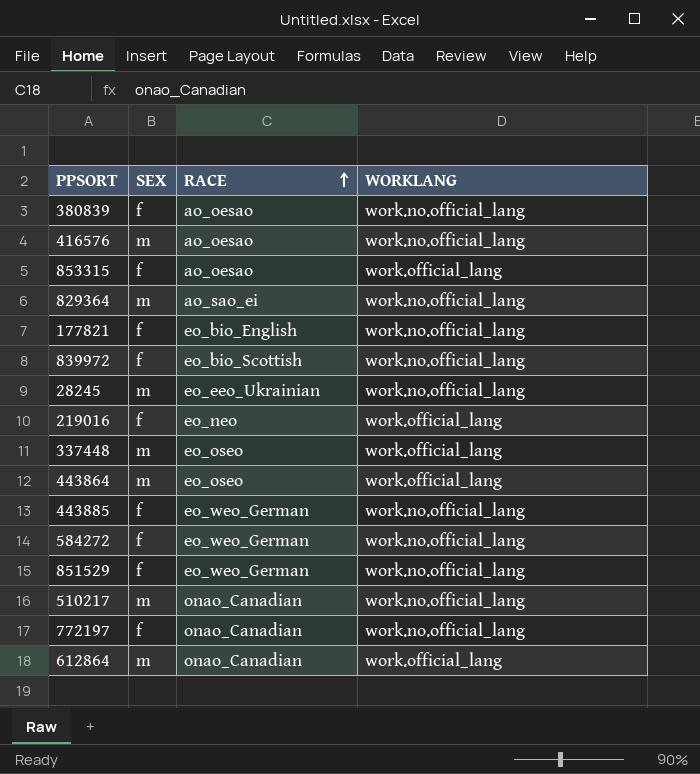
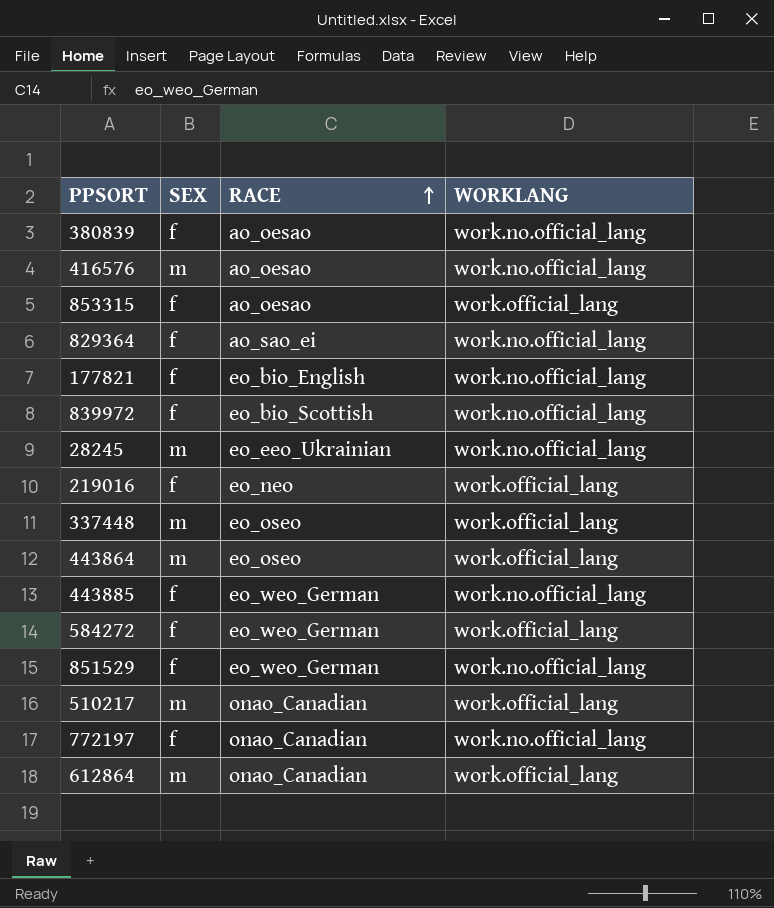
829364 | SEX: m -> f
584272 | WORKLANG: work.no.official_lang -> work.official_lang
510217 | WORKLANG: work.no.official_lang -> work.official_lang

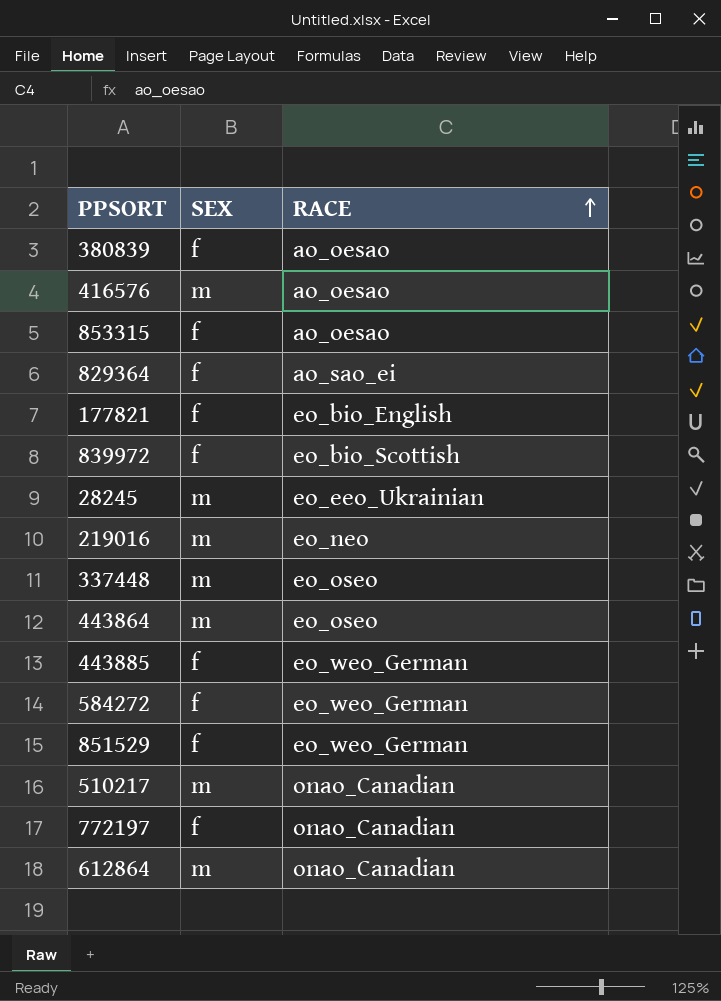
column WORKLANG | position: 4 -> none
219016 | SEX: f -> m

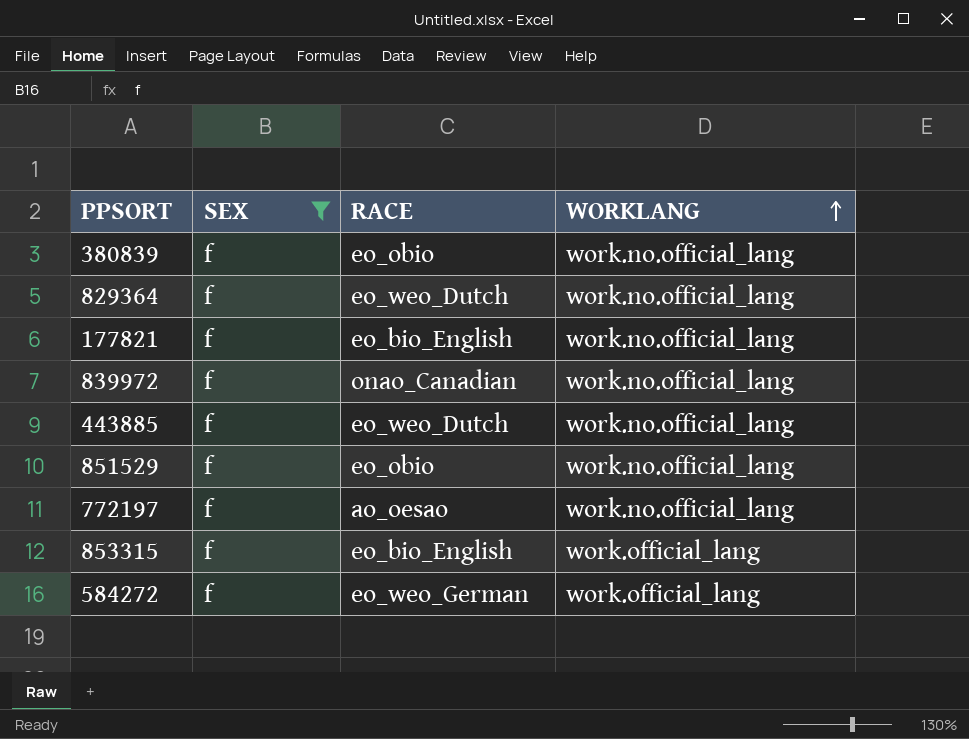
filter: none -> SEX = f
row order: RACE ascending -> WORKLANG ascending
column WORKLANG | position: none -> 4
380839 | RACE: ao_oesao -> eo_obio
829364 | RACE: ao_sao_ei -> eo_weo_Dutch
839972 | RACE: eo_bio_Scottish -> onao_Canadian
443885 | RACE: eo_weo_German -> eo_weo_Dutch
851529 | RACE: eo_weo_German -> eo_obio
772197 | RACE: onao_Canadian -> ao_oesao
853315 | RACE: ao_oesao -> eo_bio_English

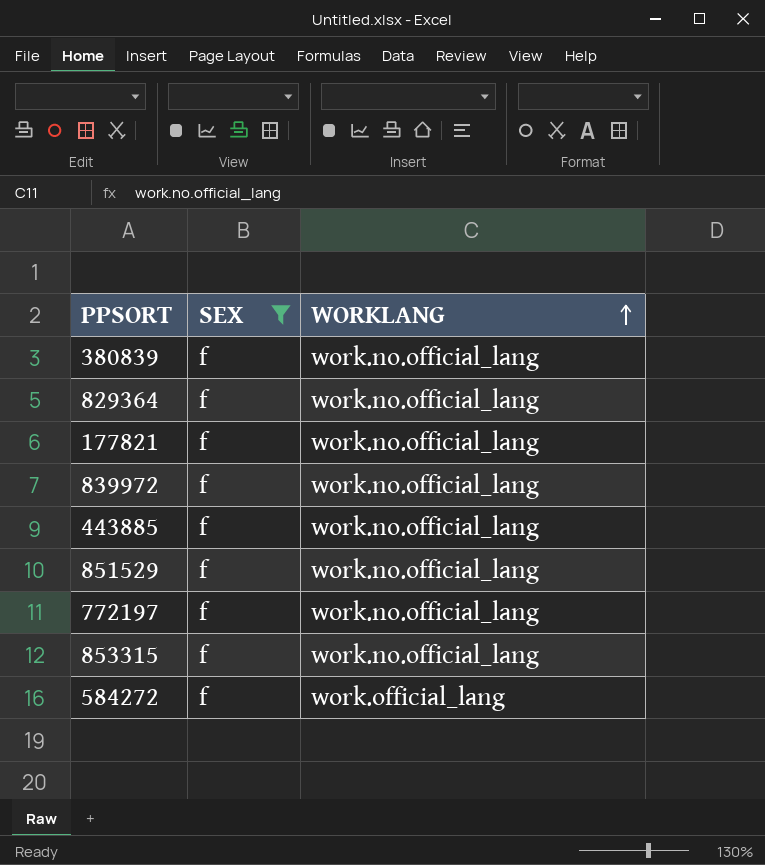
column RACE | position: 3 -> none
853315 | WORKLANG: work.official_lang -> work.no.official_lang

